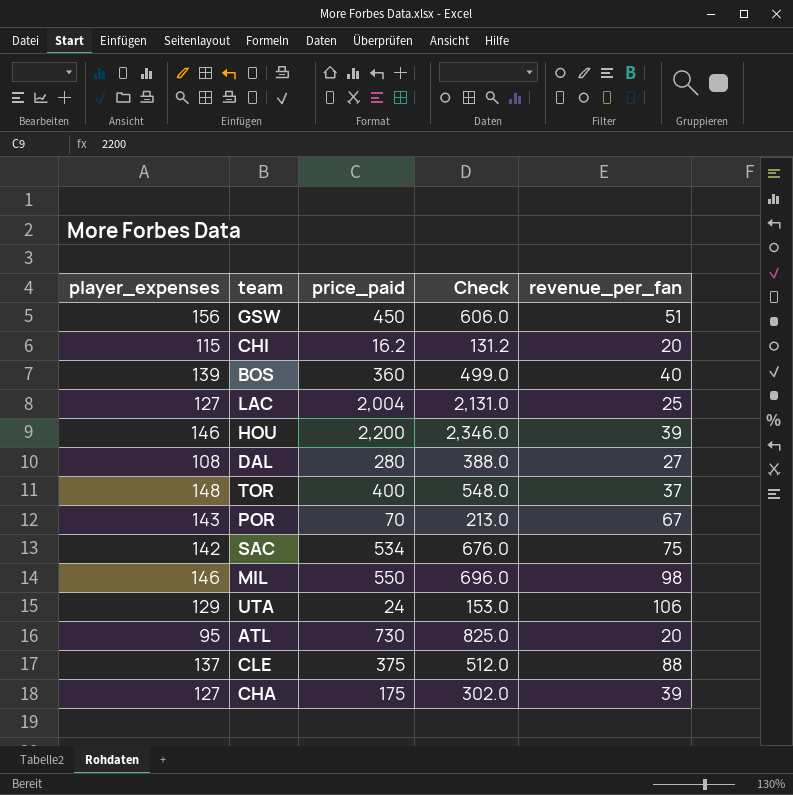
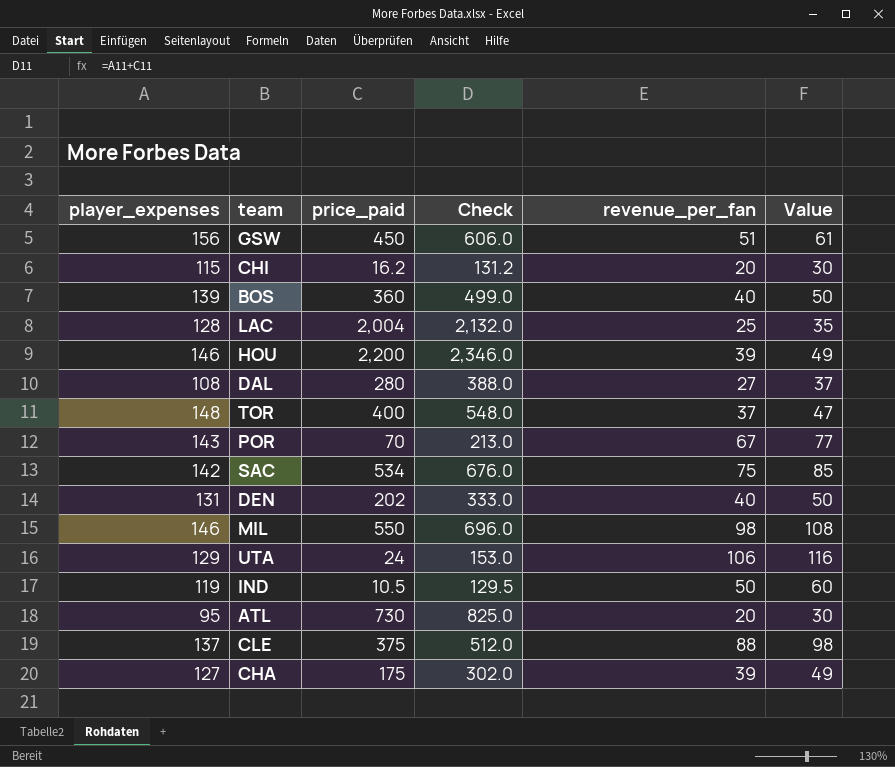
column Value | formula: none -> [revenue_per_fan] + 10
LAC | player_expenses: 127 -> 128
LAC | Check: 2,131.0 -> 2,132.0
row DEN: none -> 131 | 202 | 333.0 | 40 | 50
row IND: none -> 119 | 10.5 | 129.5 | 50 | 60

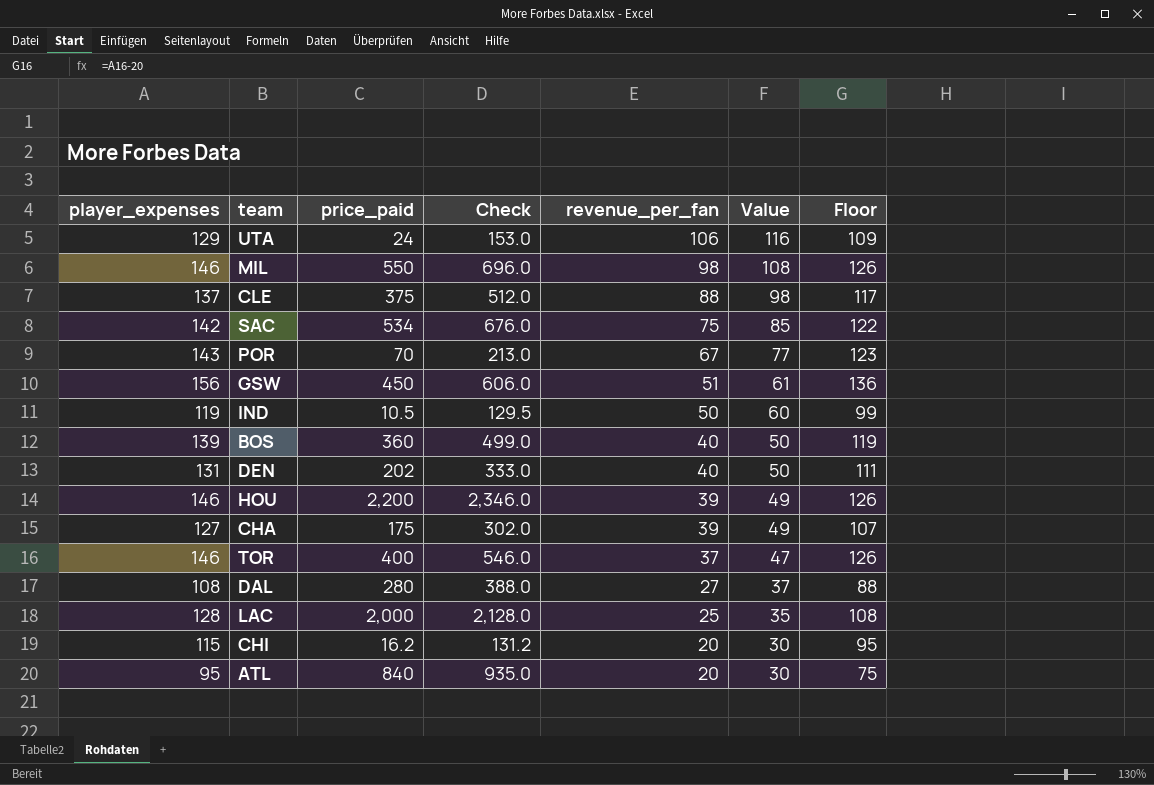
row order: none -> revenue_per_fan descending
column Floor | formula: none -> [player_expenses] - 20
TOR | player_expenses: 148 -> 146
TOR | Check: 548.0 -> 546.0
LAC | price_paid: 2,004 -> 2,000
LAC | Check: 2,132.0 -> 2,128.0
ATL | price_paid: 730 -> 840
ATL | Check: 825.0 -> 935.0

